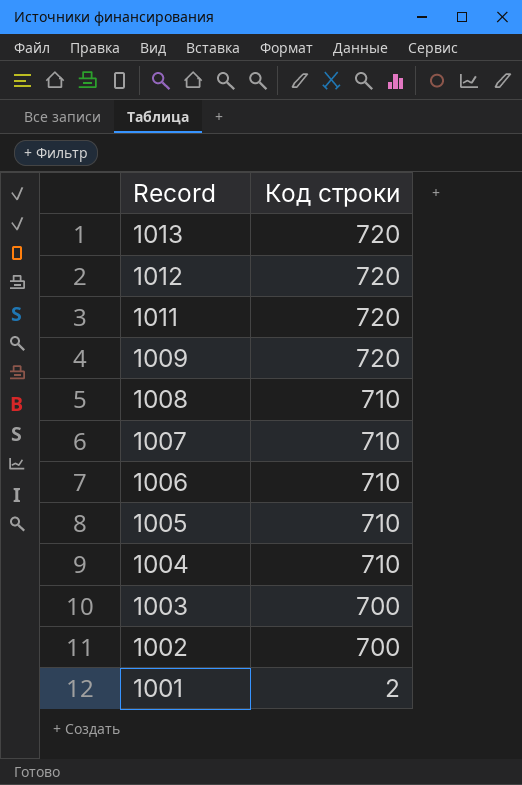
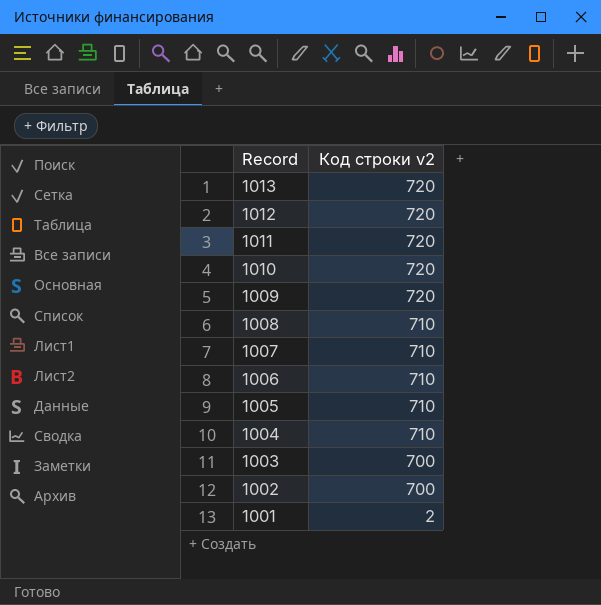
column name: Код строки -> Код строки v2
row 1010: none -> 720

